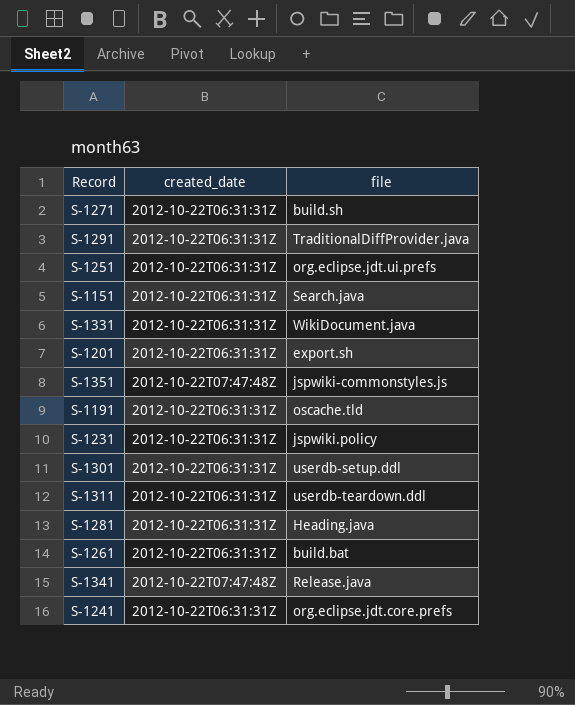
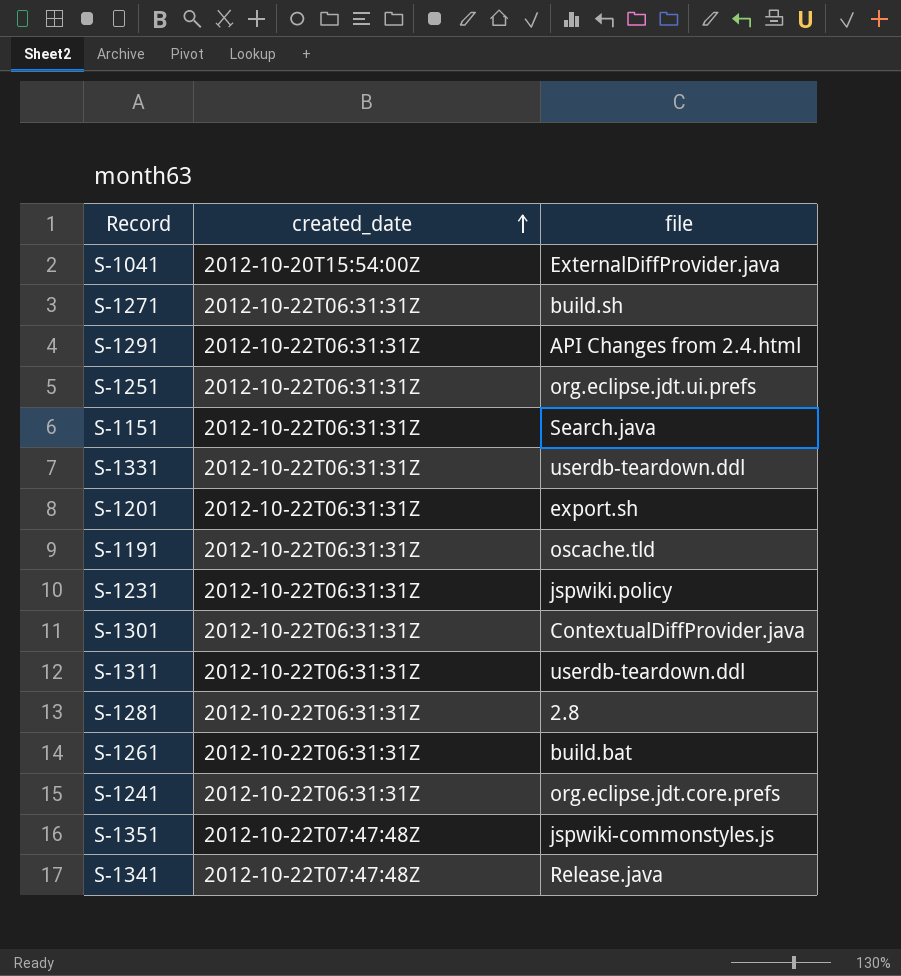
row order: none -> created_date ascending
row S-1041: none -> 2012-10-20T15:54:00Z | ExternalDiffProvider.java
S-1291 | file: TraditionalDiffProvider.java -> API Changes from 2.4.html
S-1331 | file: WikiDocument.java -> userdb-teardown.ddl
S-1301 | file: userdb-setup.ddl -> ContextualDiffProvider.java
S-1281 | file: Heading.java -> 2.8

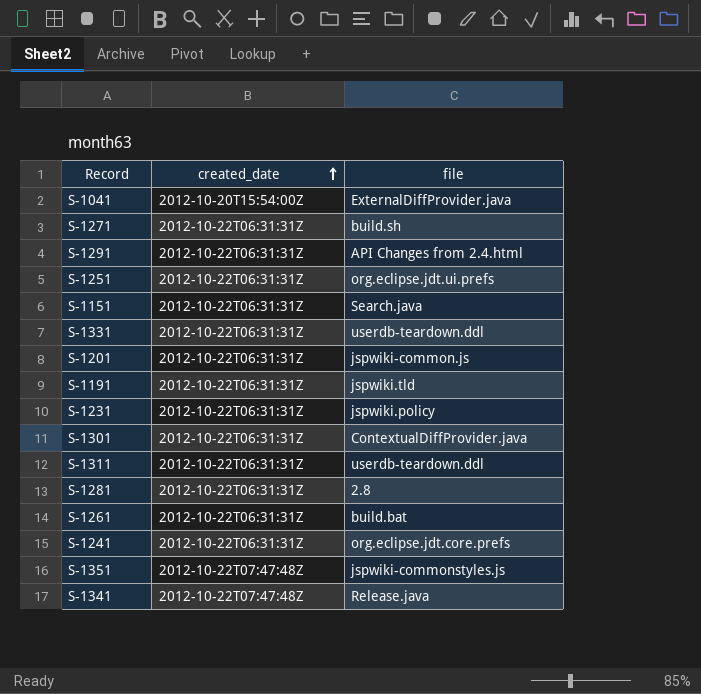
S-1201 | file: export.sh -> jspwiki-common.js
S-1191 | file: oscache.tld -> jspwiki.tld

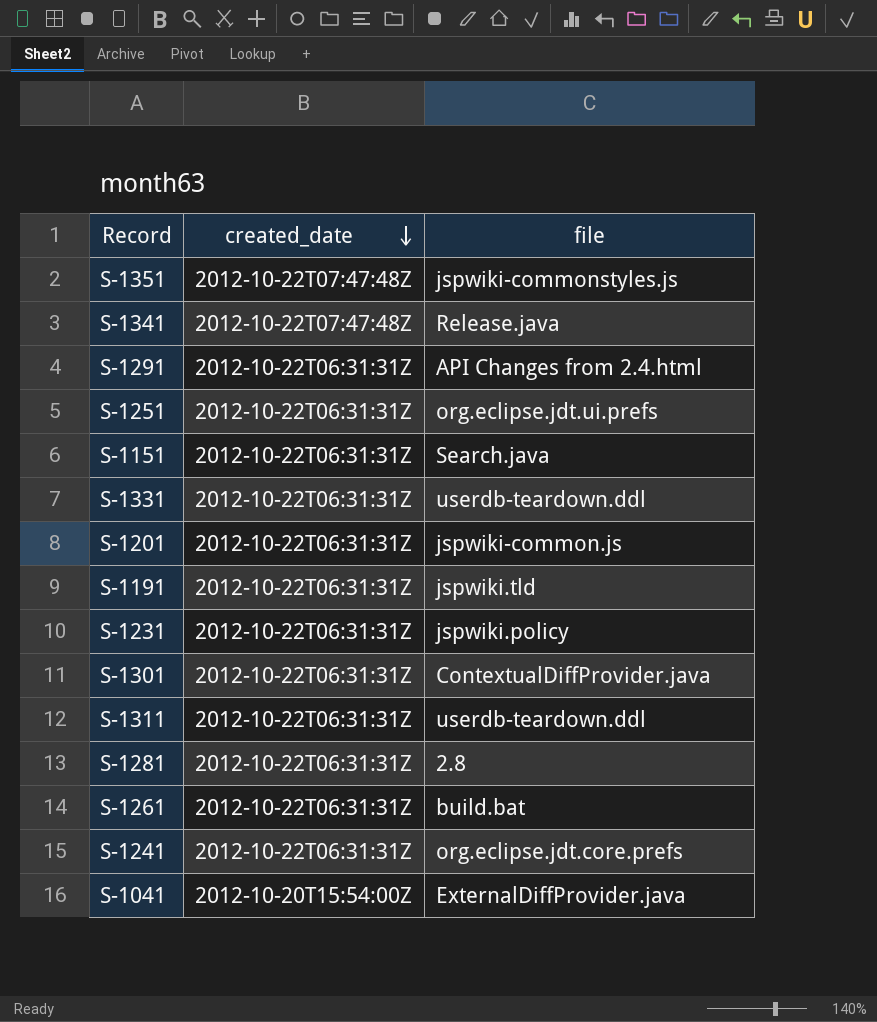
row order: created_date ascending -> created_date descending
row S-1271: 2012-10-22T06:31:31Z | build.sh -> none

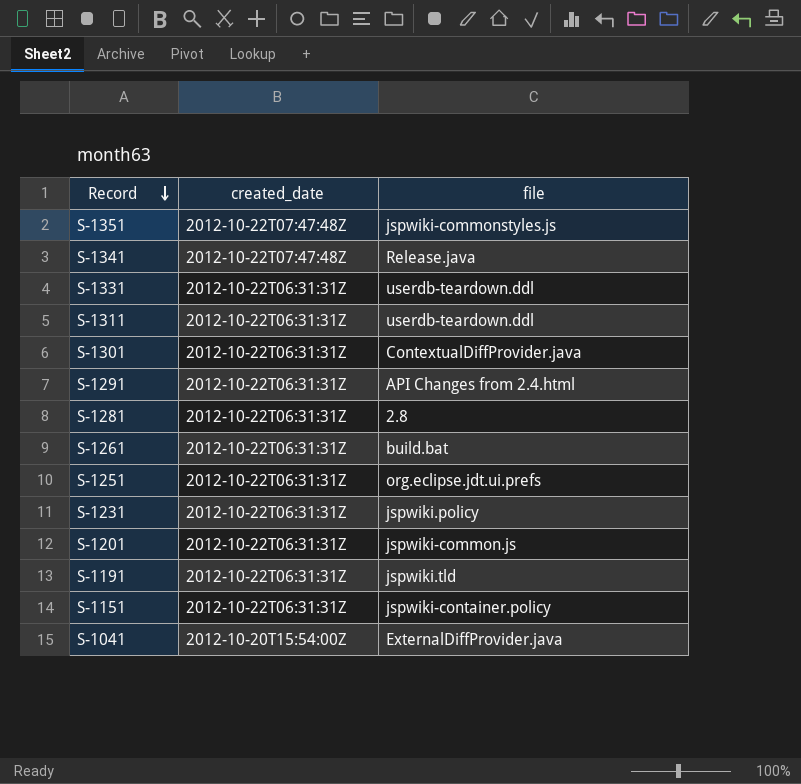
row order: created_date descending -> Record descending
row S-1241: 2012-10-22T06:31:31Z | org.eclipse.jdt.core.prefs -> none
S-1151 | file: Search.java -> jspwiki-container.policy

